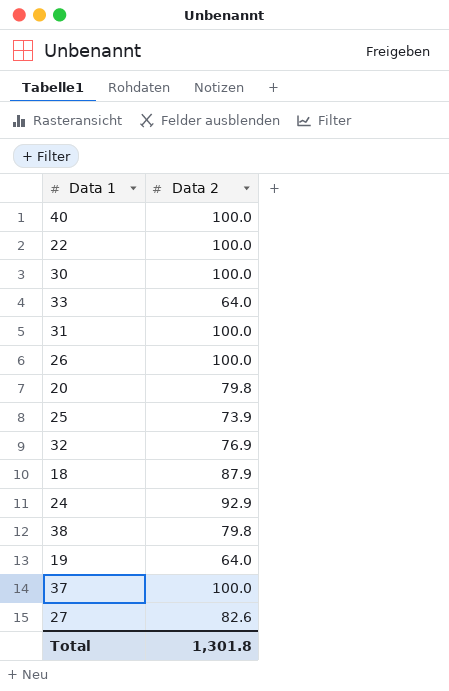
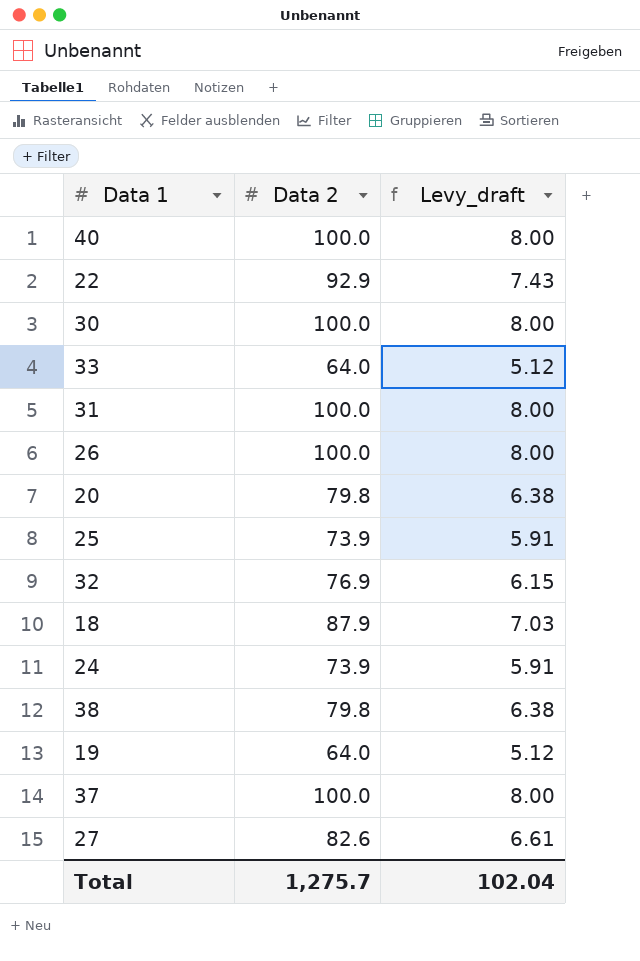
column Levy_draft | formula: none -> [Data 2] * 0.08
22 | Data 2: 100.0 -> 92.9
24 | Data 2: 92.9 -> 73.9
Total | Data 2: 1,301.8 -> 1,275.7

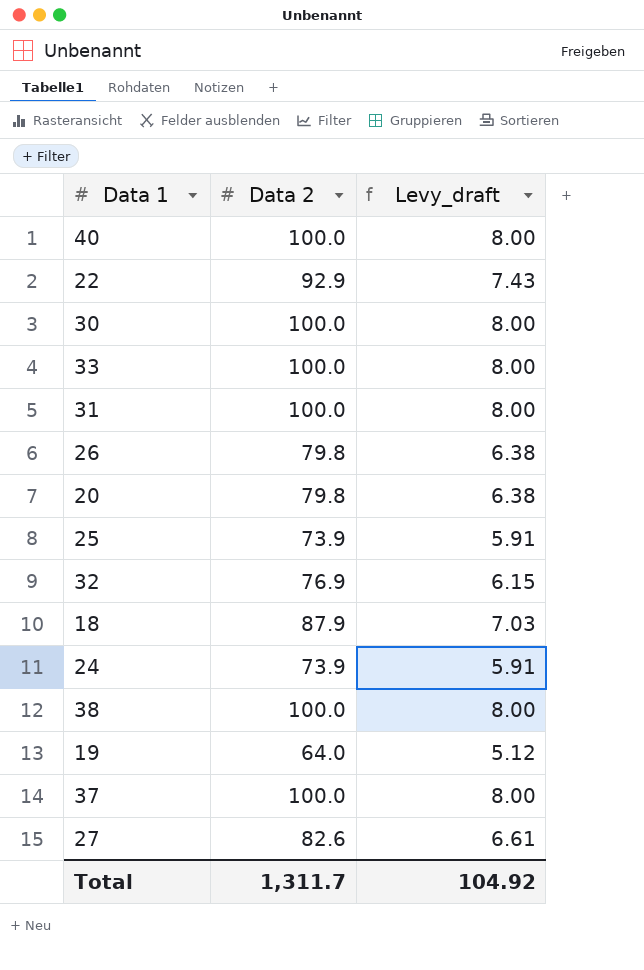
33 | Data 2: 64.0 -> 100.0
33 | Levy_draft: 5.12 -> 8.00
26 | Data 2: 100.0 -> 79.8
26 | Levy_draft: 8.00 -> 6.38
38 | Data 2: 79.8 -> 100.0
38 | Levy_draft: 6.38 -> 8.00
Total | Data 2: 1,275.7 -> 1,311.7
Total | Levy_draft: 102.04 -> 104.92

